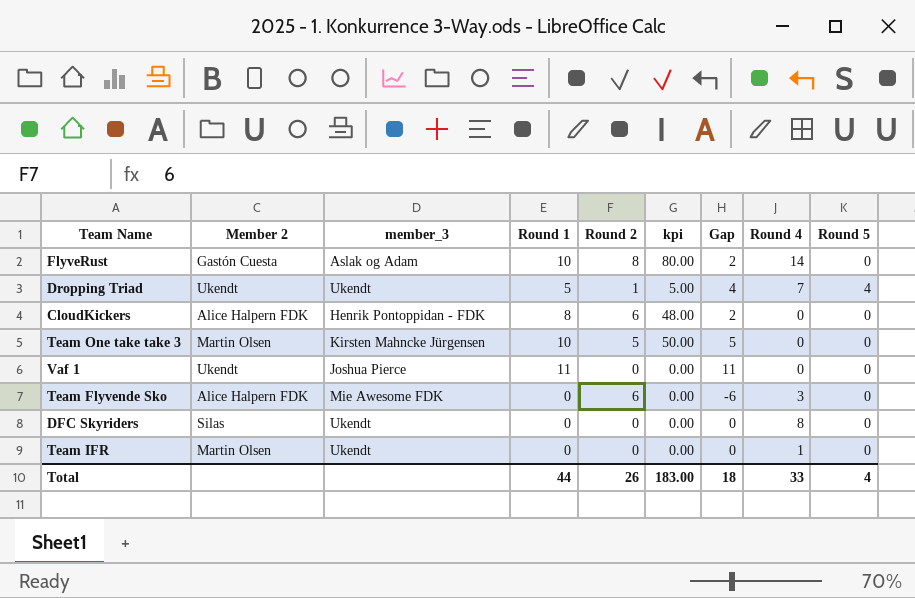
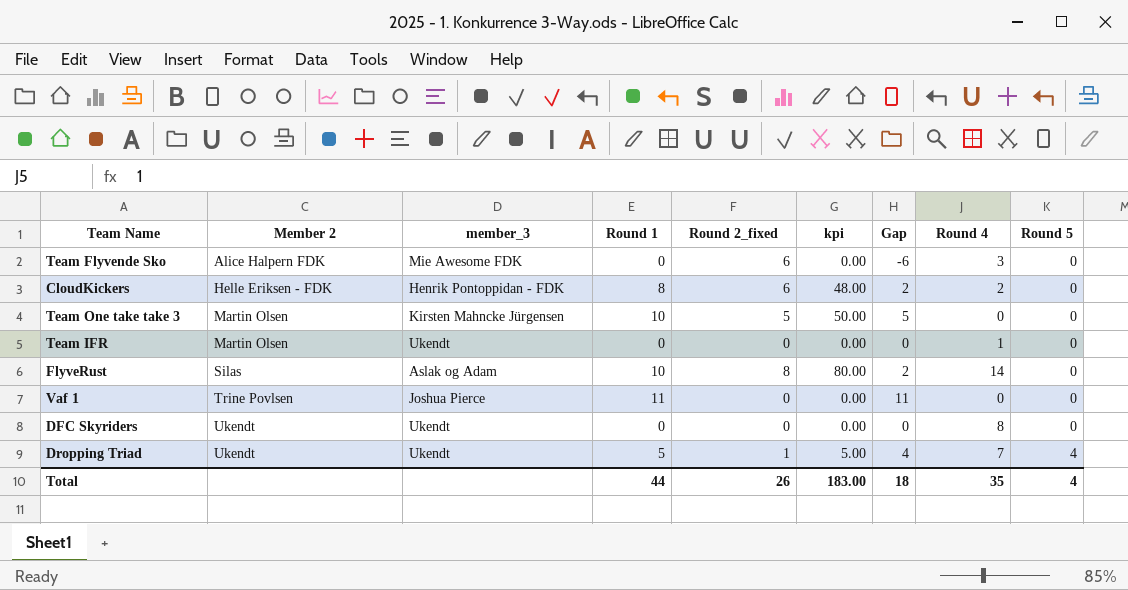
row order: none -> Member 2 ascending
column name: Round 2 -> Round 2_fixed
CloudKickers | Member 2: Alice Halpern FDK -> Helle Eriksen - FDK
CloudKickers | Round 4: 0 -> 2
FlyveRust | Member 2: Gastón Cuesta -> Silas
Vaf 1 | Member 2: Ukendt -> Trine Povlsen
DFC Skyriders | Member 2: Silas -> Ukendt
Total | Round 4: 33 -> 35

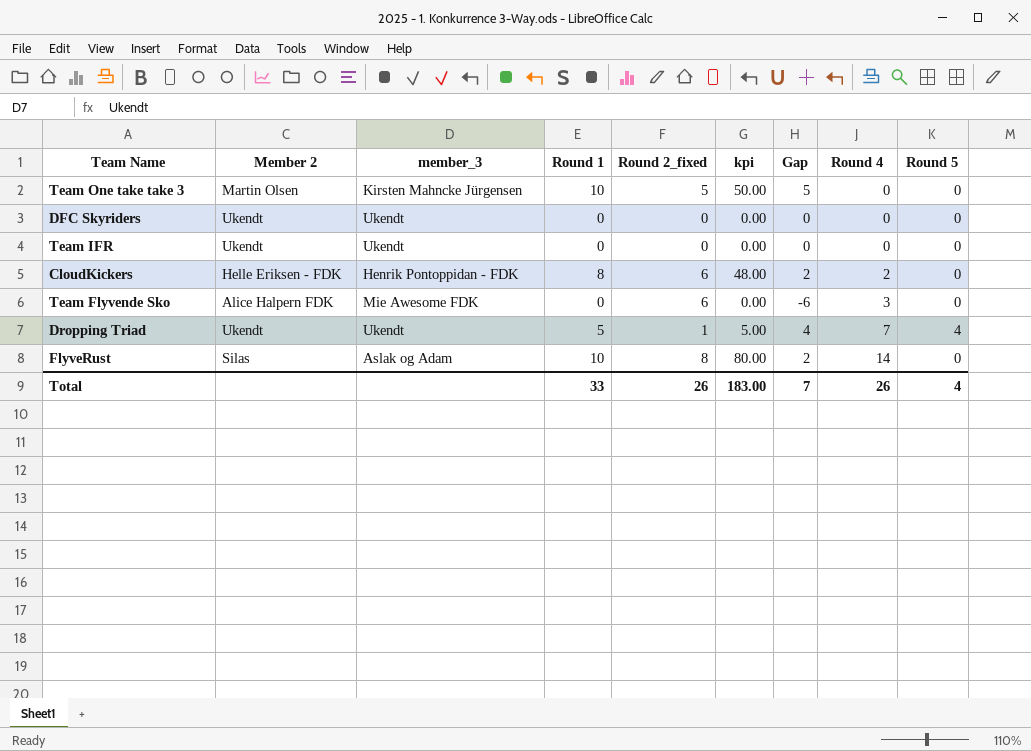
row order: Member 2 ascending -> Round 4 ascending
row Vaf 1: Trine Povlsen | Joshua Pierce | 11 | 0 | 0.00 | 11 | 0 | 0 -> none
DFC Skyriders | Round 4: 8 -> 0
Team IFR | Member 2: Martin Olsen -> Ukendt
Team IFR | Round 4: 1 -> 0
Total | Round 1: 44 -> 33
Total | Gap: 18 -> 7
Total | Round 4: 35 -> 26

